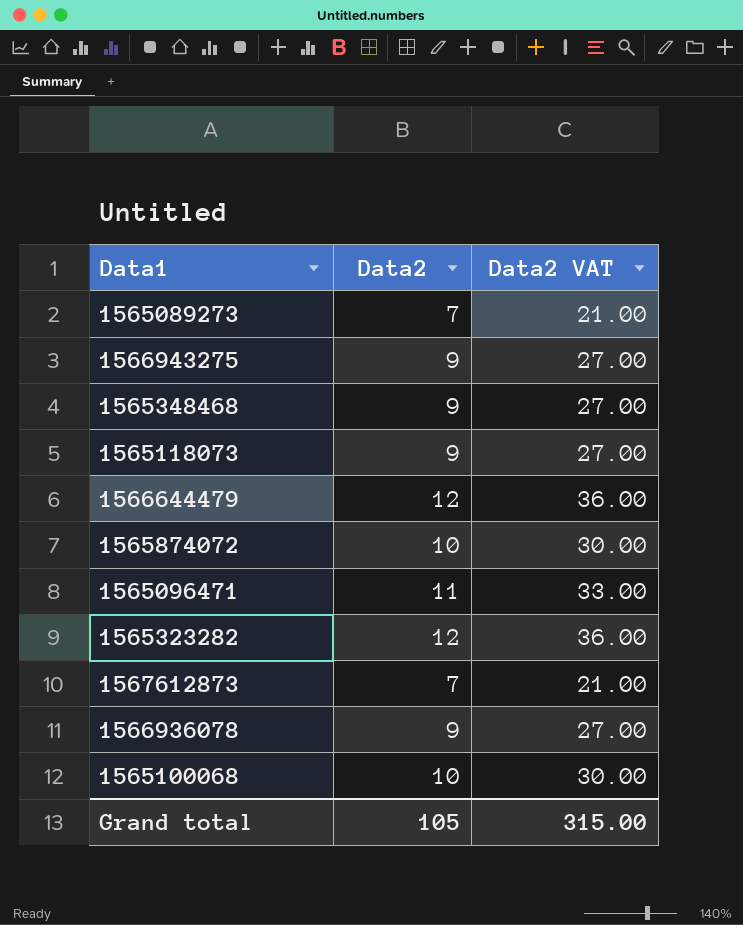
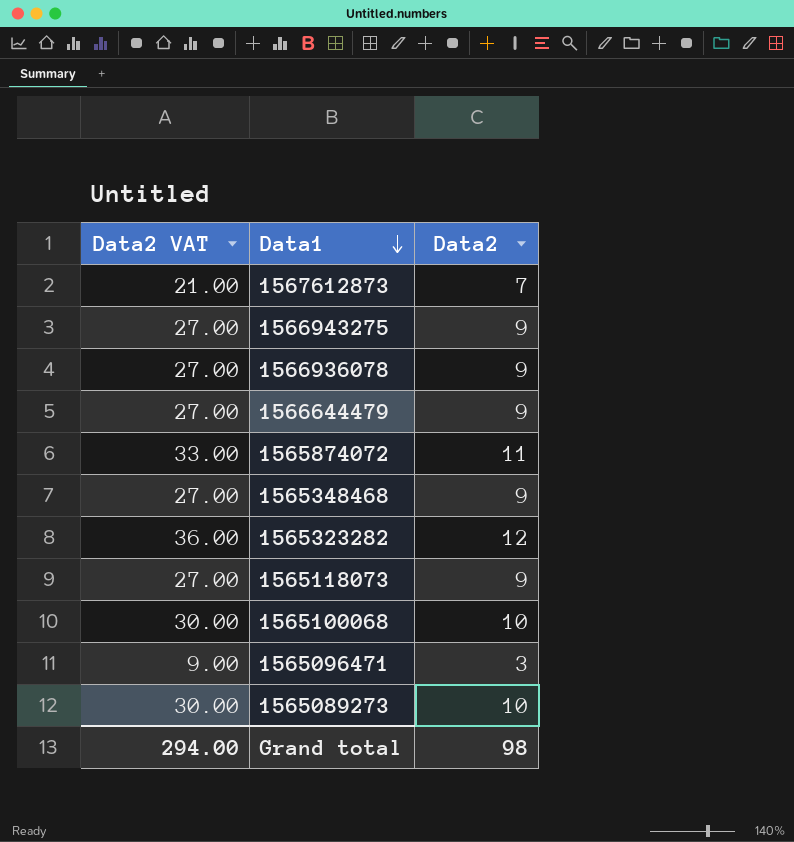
row order: none -> Data1 descending
column Data2 VAT | position: 3 -> 1
1566644479 | Data2 VAT: 36.00 -> 27.00
1566644479 | Data2: 12 -> 9
1565874072 | Data2 VAT: 30.00 -> 33.00
1565874072 | Data2: 10 -> 11
1565096471 | Data2 VAT: 33.00 -> 9.00
1565096471 | Data2: 11 -> 3
1565089273 | Data2 VAT: 21.00 -> 30.00
1565089273 | Data2: 7 -> 10
Grand total | Data2 VAT: 315.00 -> 294.00
Grand total | Data2: 105 -> 98

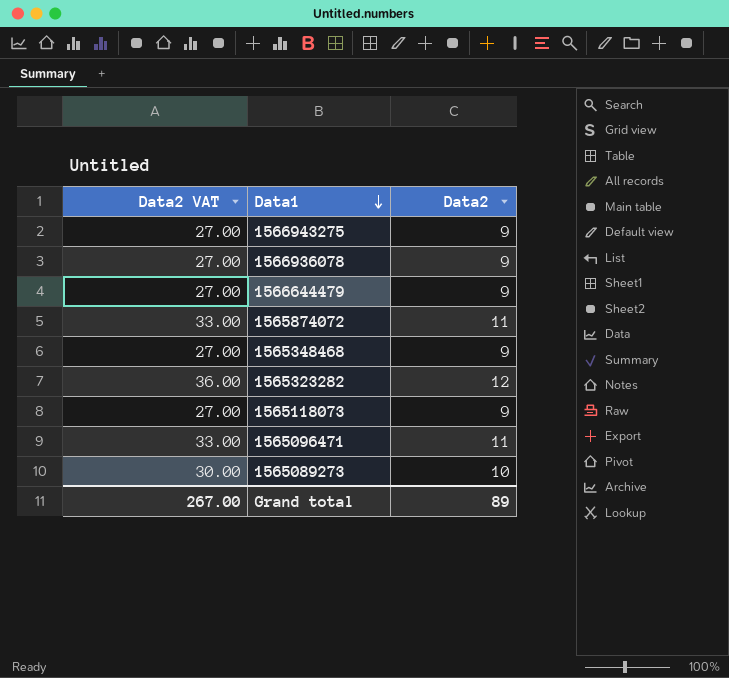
row 1567612873: 21.00 | 7 -> none
row 1565100068: 30.00 | 10 -> none
1565096471 | Data2 VAT: 9.00 -> 33.00
1565096471 | Data2: 3 -> 11
Grand total | Data2 VAT: 294.00 -> 267.00
Grand total | Data2: 98 -> 89

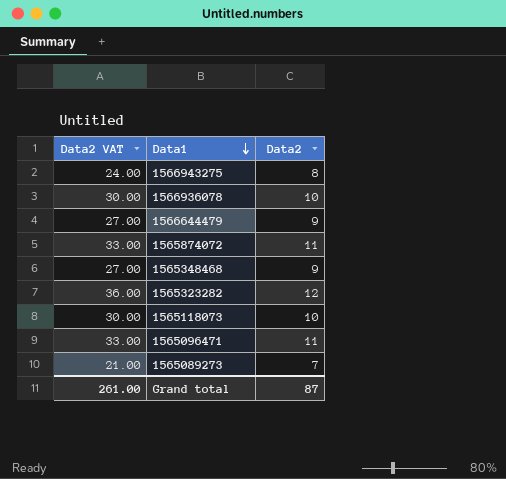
1566943275 | Data2 VAT: 27.00 -> 24.00
1566943275 | Data2: 9 -> 8
1566936078 | Data2 VAT: 27.00 -> 30.00
1566936078 | Data2: 9 -> 10
1565118073 | Data2 VAT: 27.00 -> 30.00
1565118073 | Data2: 9 -> 10
1565089273 | Data2 VAT: 30.00 -> 21.00
1565089273 | Data2: 10 -> 7
Grand total | Data2 VAT: 267.00 -> 261.00
Grand total | Data2: 89 -> 87

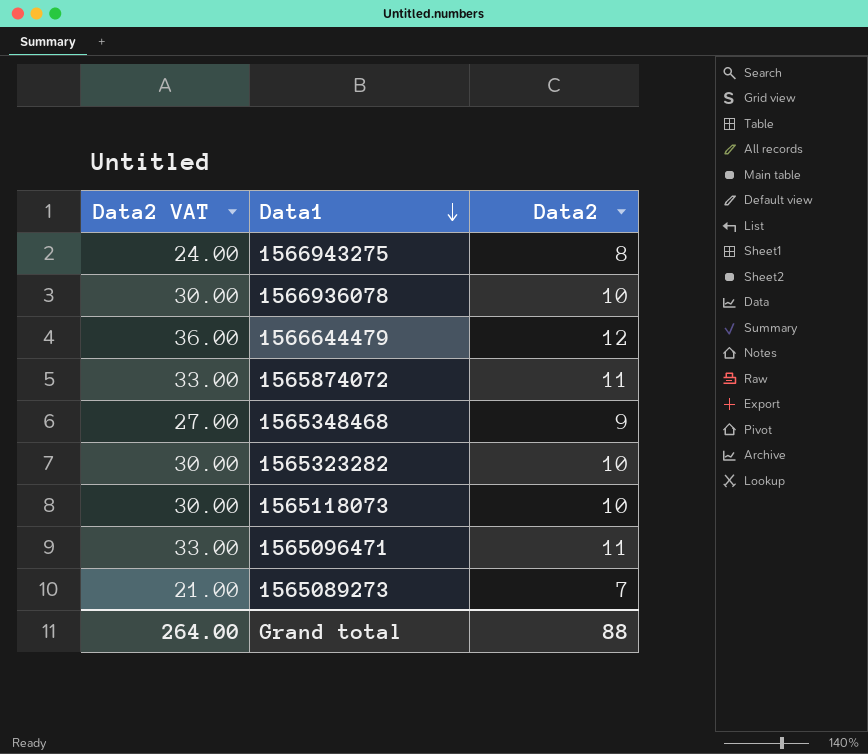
1566644479 | Data2 VAT: 27.00 -> 36.00
1566644479 | Data2: 9 -> 12
1565323282 | Data2 VAT: 36.00 -> 30.00
1565323282 | Data2: 12 -> 10
Grand total | Data2 VAT: 261.00 -> 264.00
Grand total | Data2: 87 -> 88

